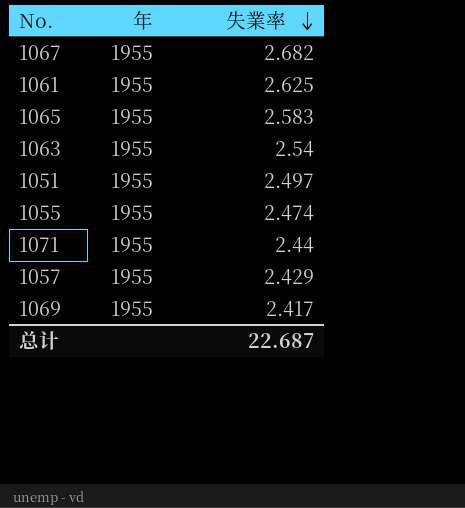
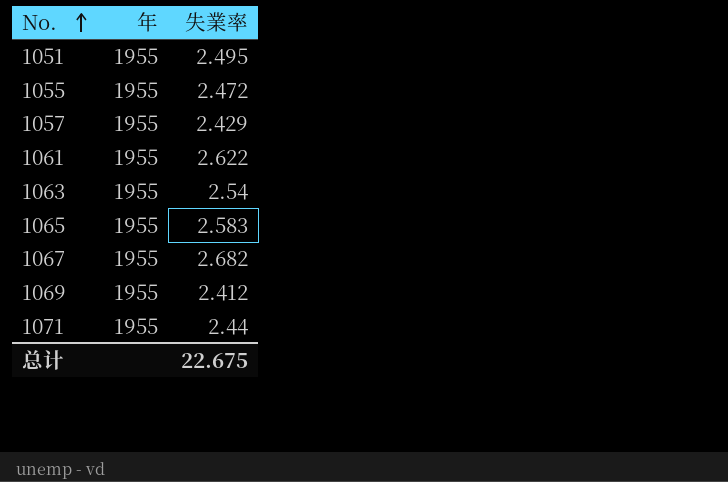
row order: 失業率 descending -> No. ascending
1051 | 失業率: 2.497 -> 2.495
1055 | 失業率: 2.474 -> 2.472
1061 | 失業率: 2.625 -> 2.622
1069 | 失業率: 2.417 -> 2.412
总计 | 失業率: 22.687 -> 22.675

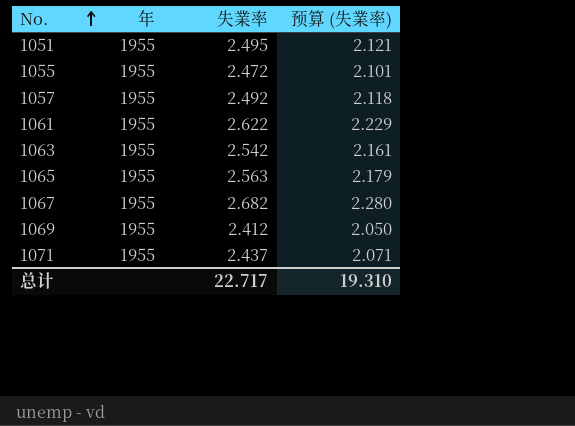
column 预算 (失業率) | formula: none -> [失業率] * 0.85
1057 | 失業率: 2.429 -> 2.492
1063 | 失業率: 2.54 -> 2.542
1065 | 失業率: 2.583 -> 2.563
1071 | 失業率: 2.44 -> 2.437
总计 | 失業率: 22.675 -> 22.717

